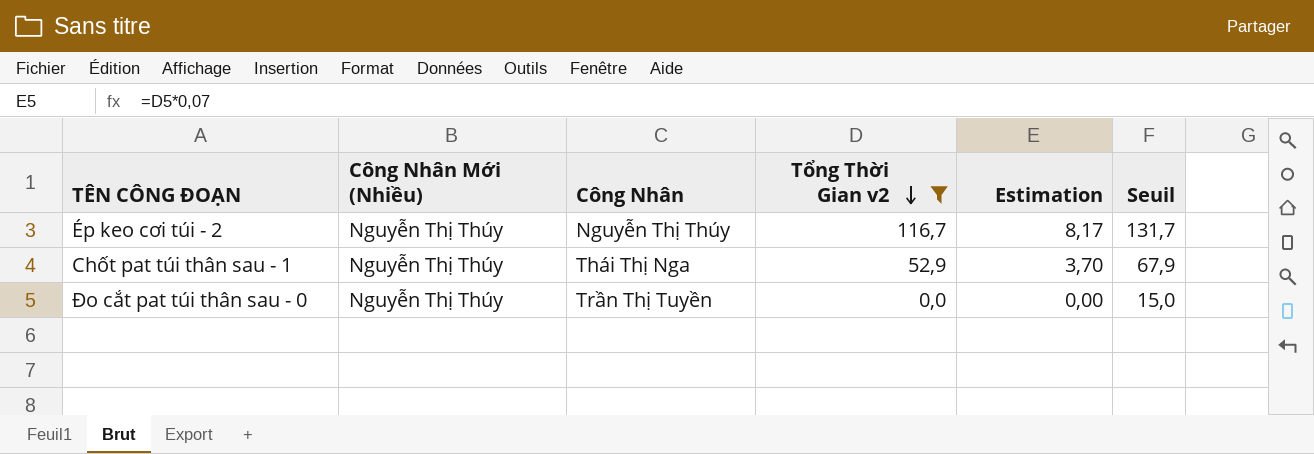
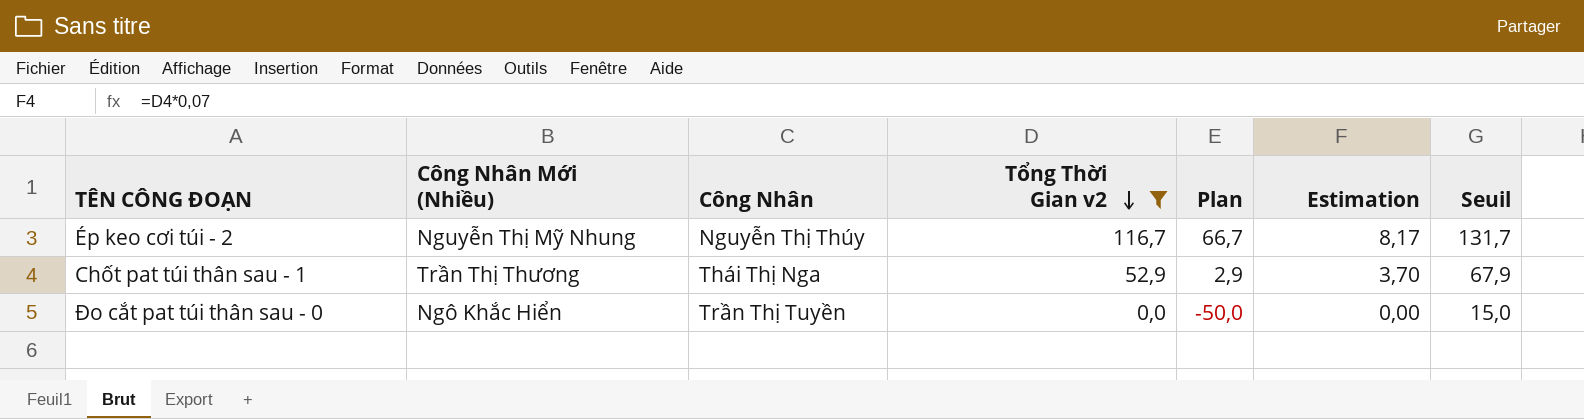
column Plan | formula: none -> [Tổng Thời Gian v2] - 50
Ép keo cơi túi - 2 | Công Nhân Mới (Nhiều): Nguyễn Thị Thúy -> Nguyễn Thị Mỹ Nhung
Chốt pat túi thân sau - 1 | Công Nhân Mới (Nhiều): Nguyễn Thị Thúy -> Trần Thị Thương
Đo cắt pat túi thân sau - 0 | Công Nhân Mới (Nhiều): Nguyễn Thị Thúy -> Ngô Khắc Hiển

